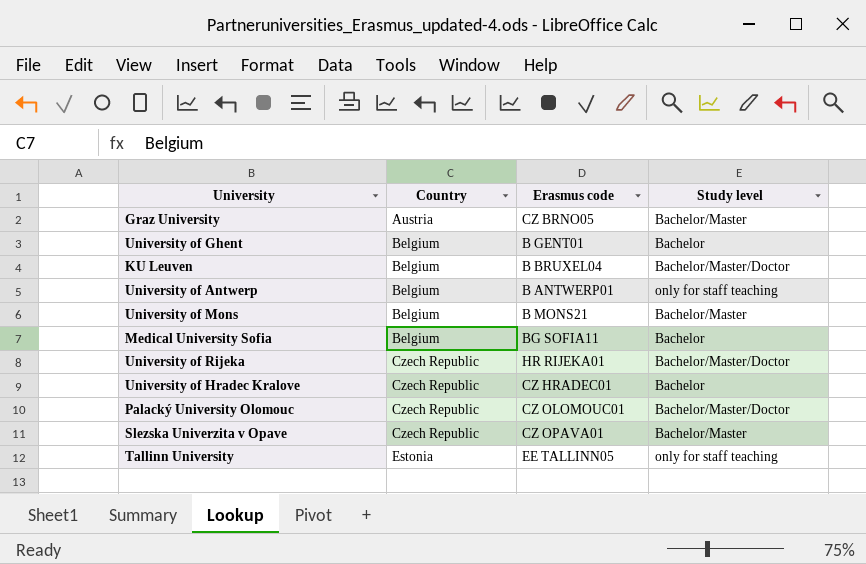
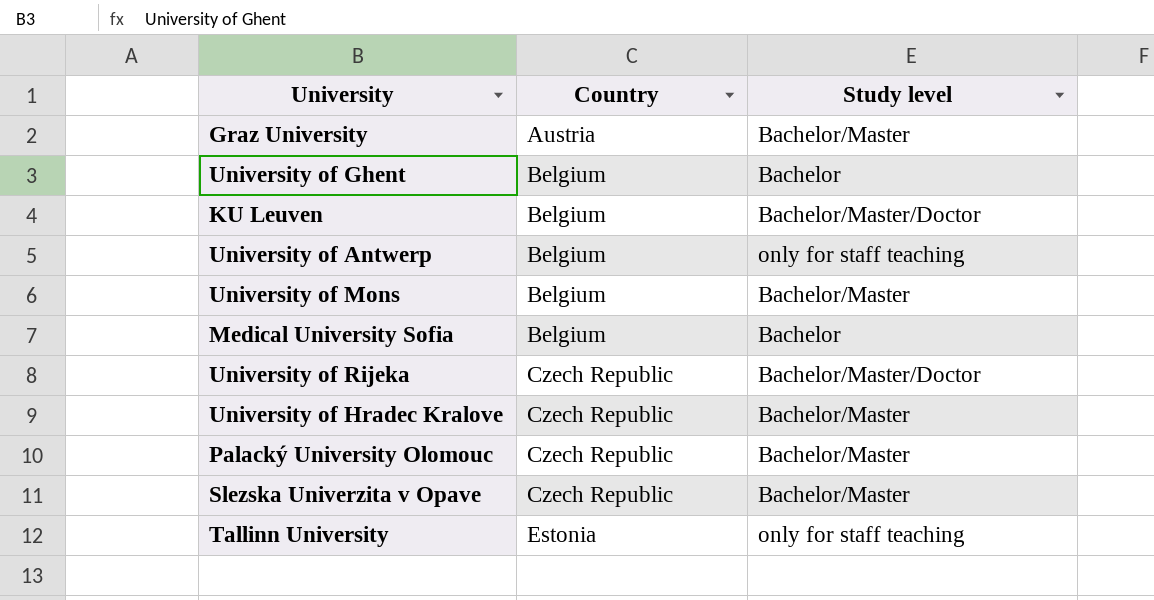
column Erasmus code | position: 3 -> none
University of Hradec Kralove | Study level: Bachelor -> Bachelor/Master
Palacký University Olomouc | Study level: Bachelor/Master/Doctor -> Bachelor/Master

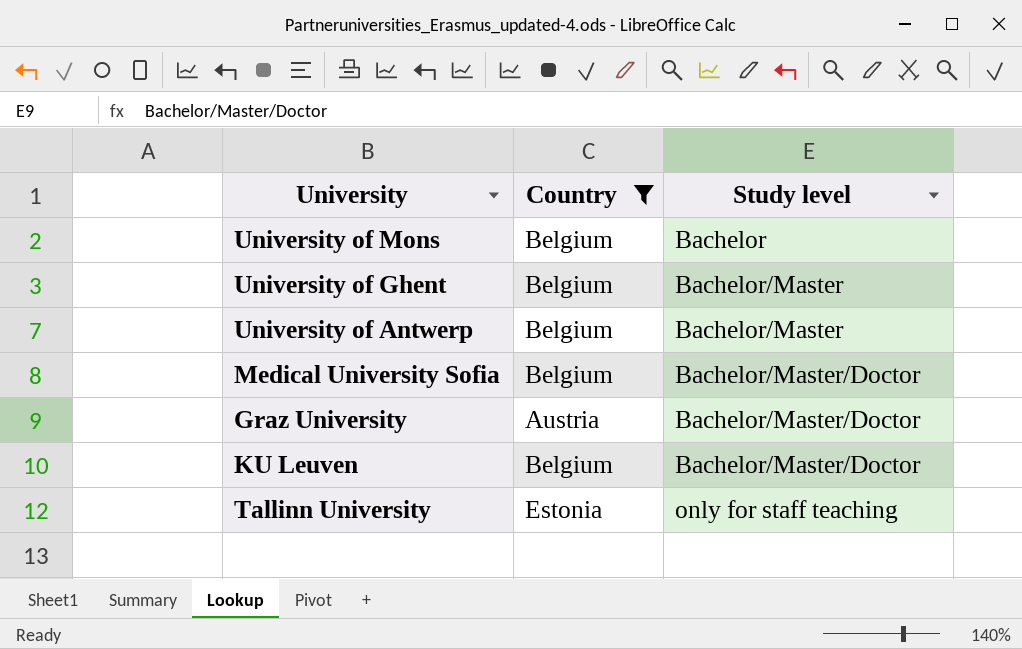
filter: none -> Country != Czech Republic
row order: Country ascending -> Study level ascending
University of Mons | Study level: Bachelor/Master -> Bachelor
University of Ghent | Study level: Bachelor -> Bachelor/Master
University of Antwerp | Study level: only for staff teaching -> Bachelor/Master
Medical University Sofia | Study level: Bachelor -> Bachelor/Master/Doctor
Graz University | Study level: Bachelor/Master -> Bachelor/Master/Doctor

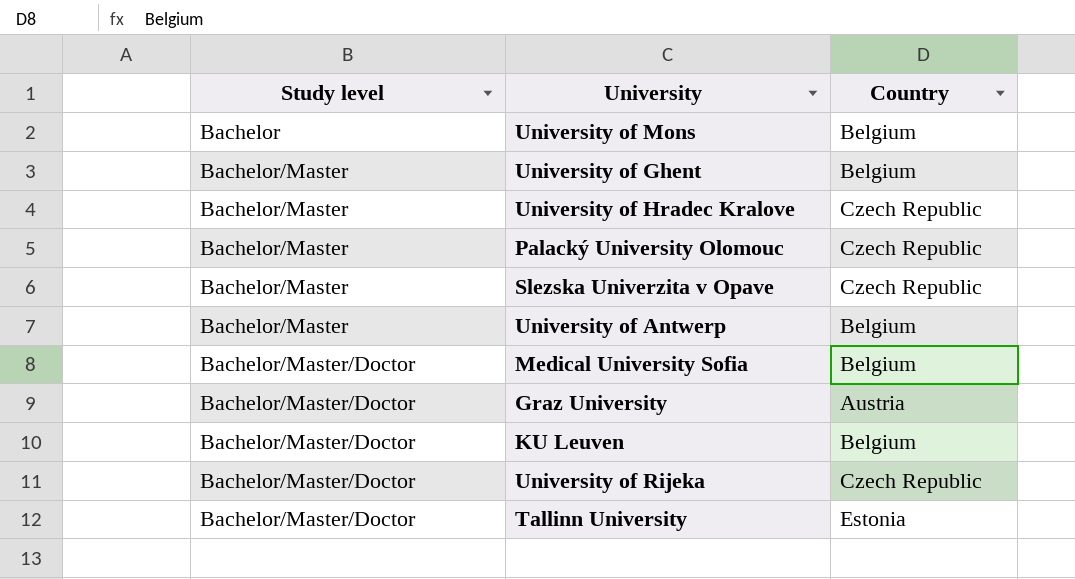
filter: Country != Czech Republic -> none
column Study level | position: 3 -> 1
Tallinn University | Study level: only for staff teaching -> Bachelor/Master/Doctor

